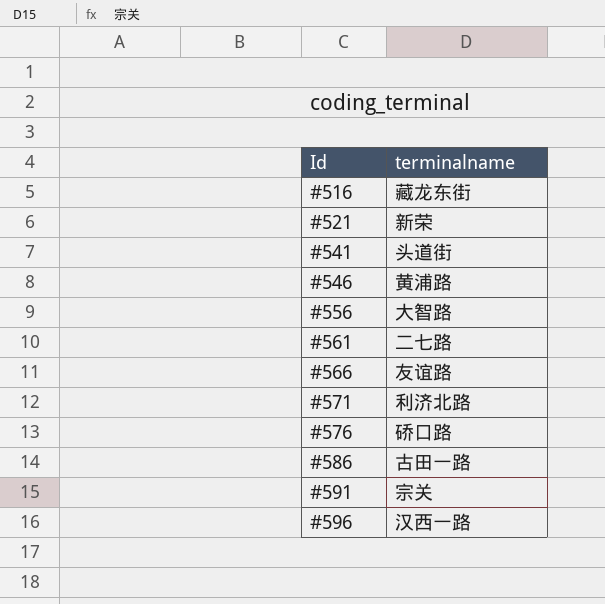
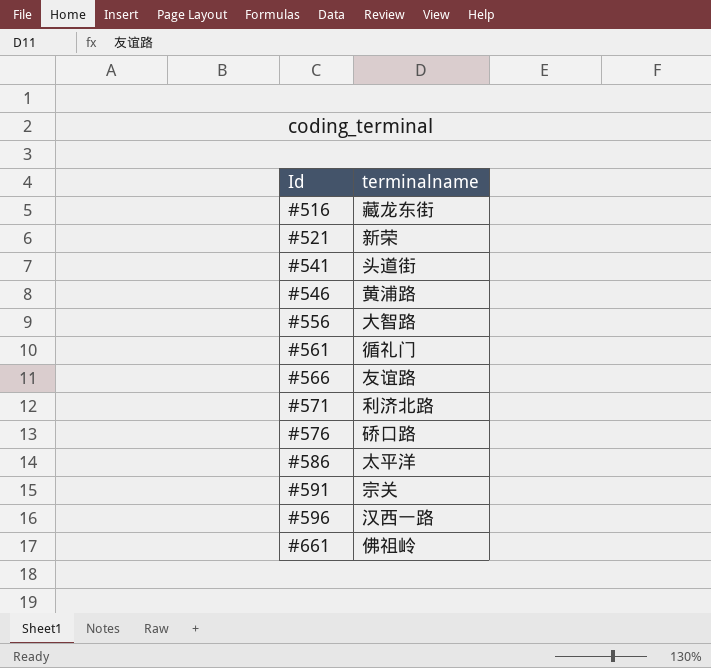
#561 | terminalname: 二七路 -> 循礼门
#586 | terminalname: 古田一路 -> 太平洋
row #661: none -> 佛祖岭

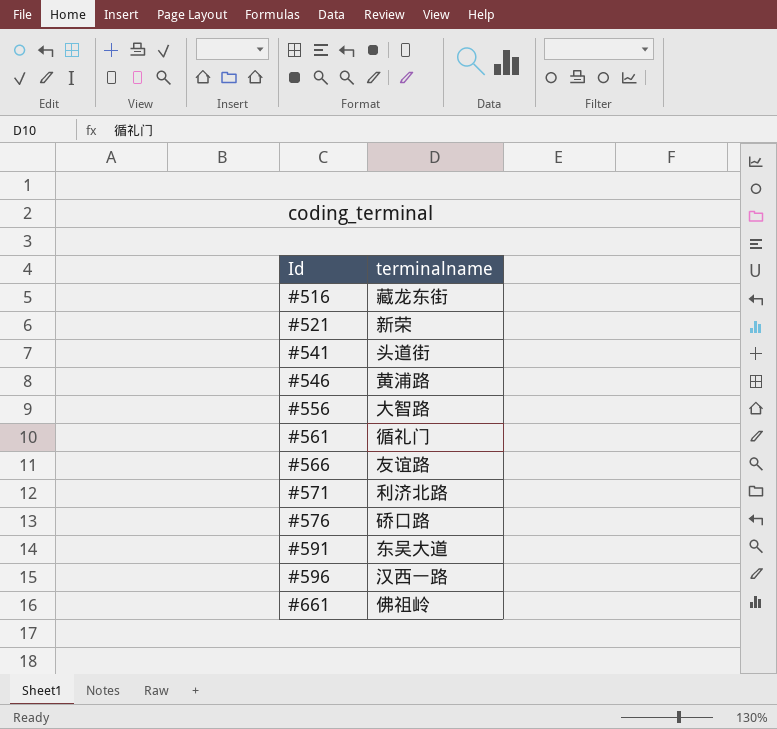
row #586: 太平洋 -> none
#591 | terminalname: 宗关 -> 东吴大道

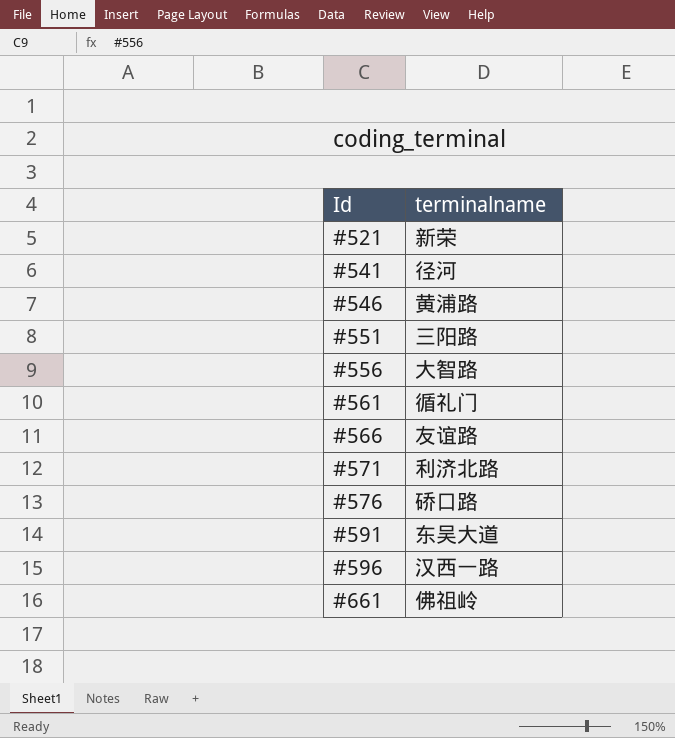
row #516: 藏龙东街 -> none
#541 | terminalname: 头道街 -> 径河
row #551: none -> 三阳路

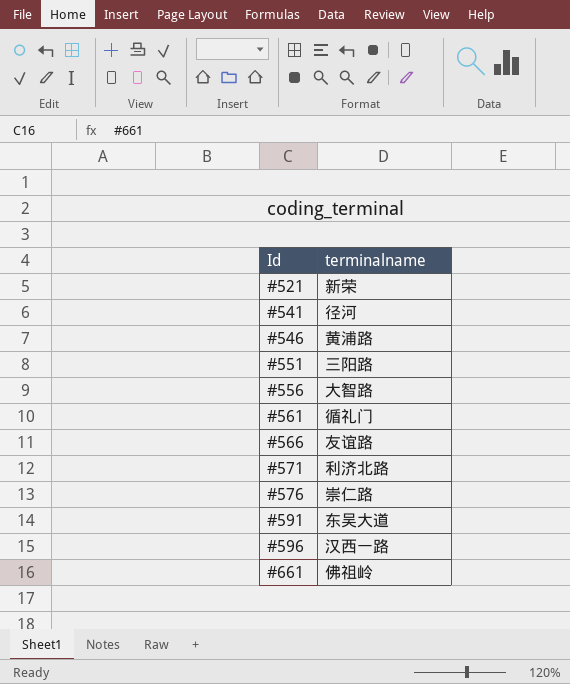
#576 | terminalname: 硚口路 -> 崇仁路

